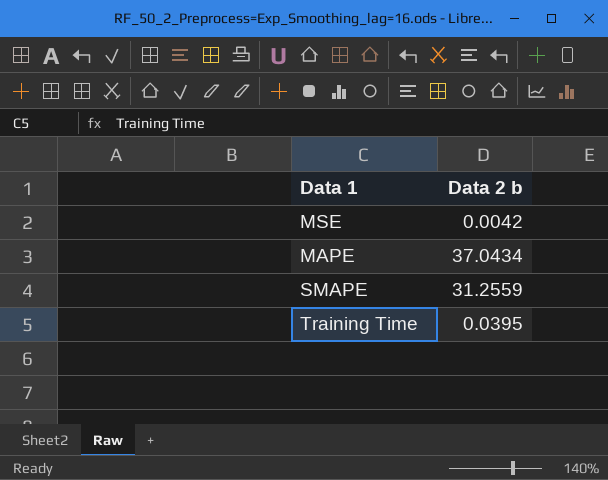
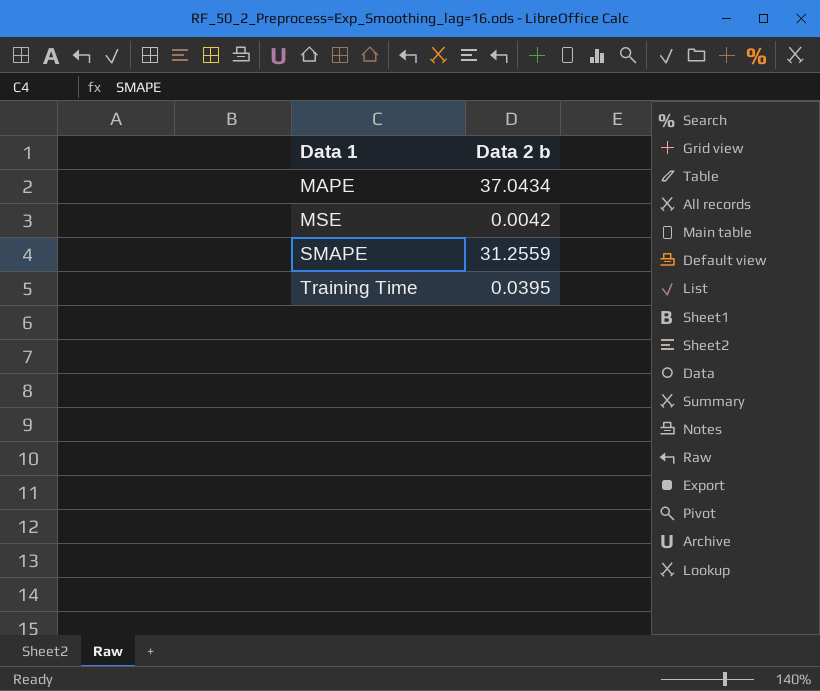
row order: none -> Data 1 ascending

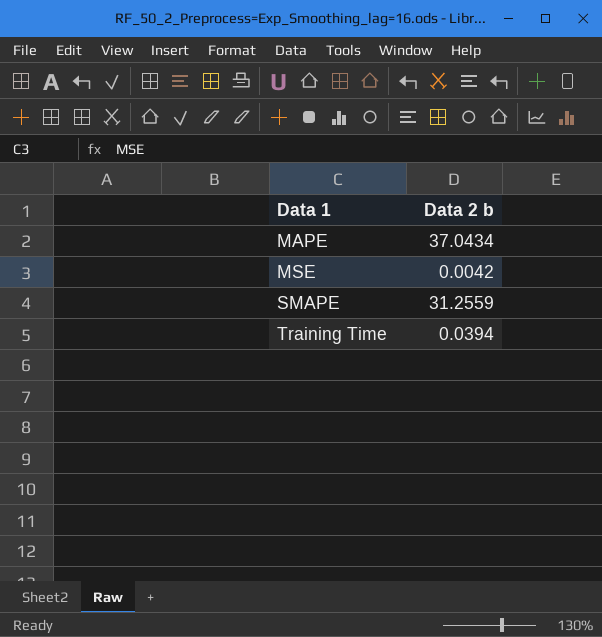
Training Time | Data 2 b: 0.0395 -> 0.0394

